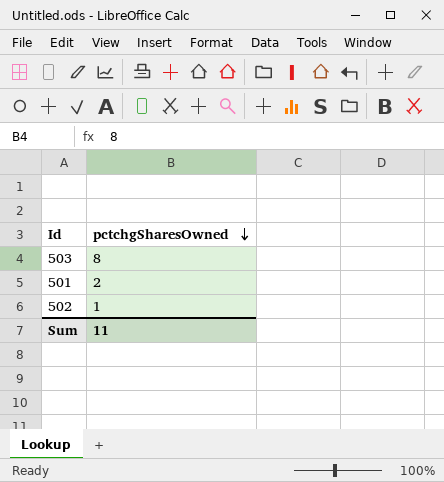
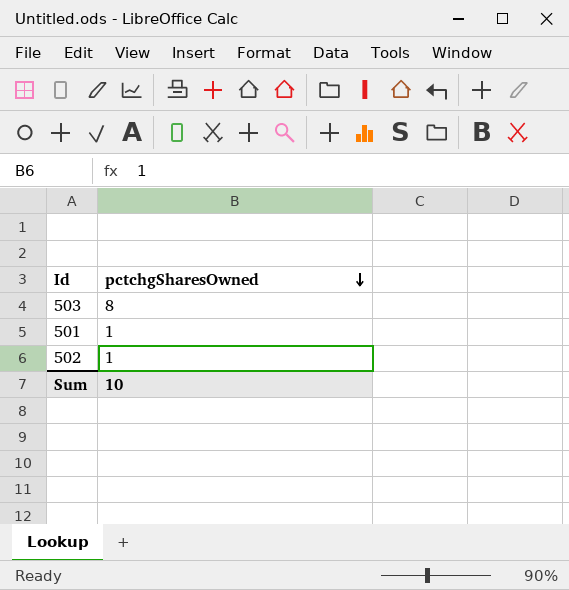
501 | pctchgSharesOwned: 2 -> 1
Sum | pctchgSharesOwned: 11 -> 10

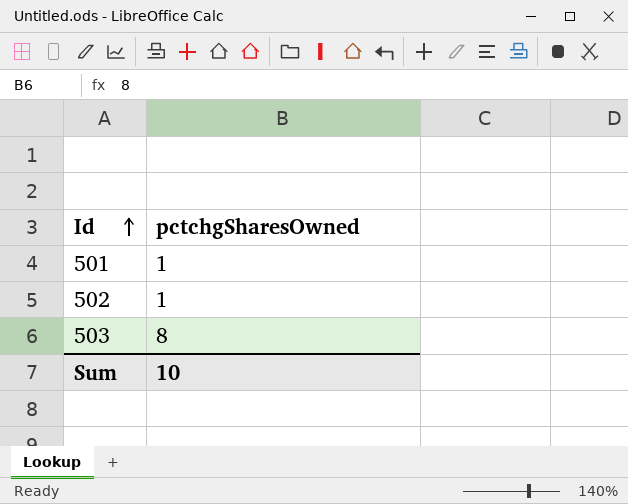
row order: pctchgSharesOwned descending -> Id ascending

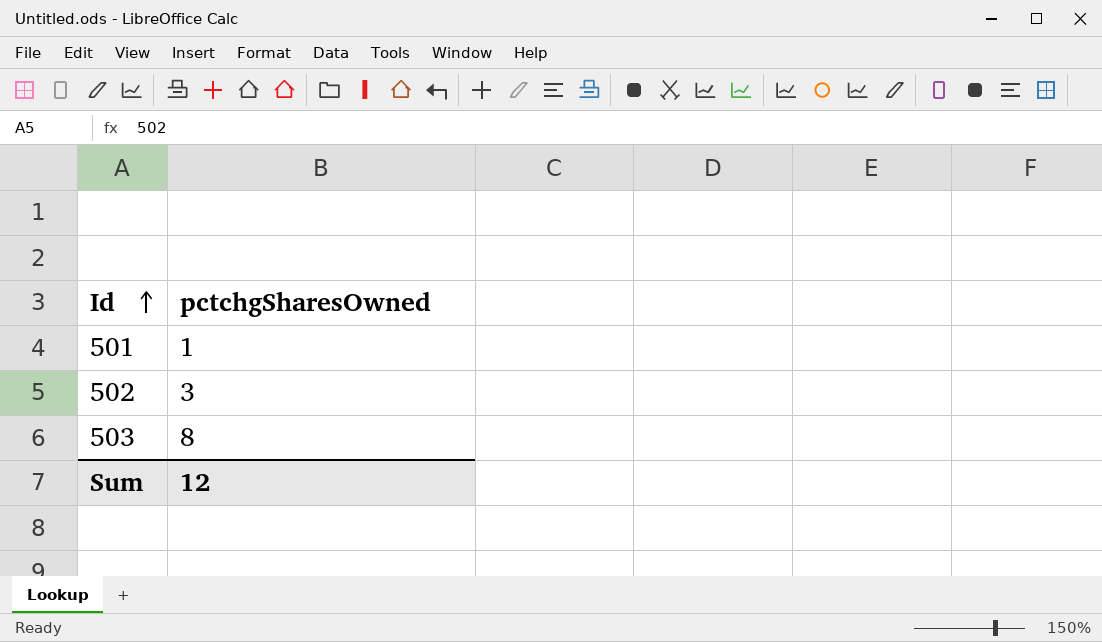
502 | pctchgSharesOwned: 1 -> 3
Sum | pctchgSharesOwned: 10 -> 12

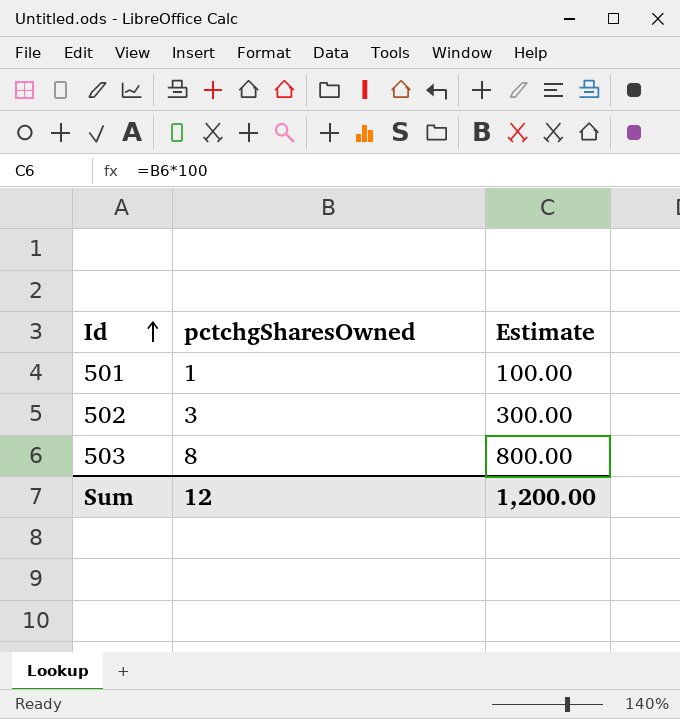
column Estimate | formula: none -> [pctchgSharesOwned] * 100

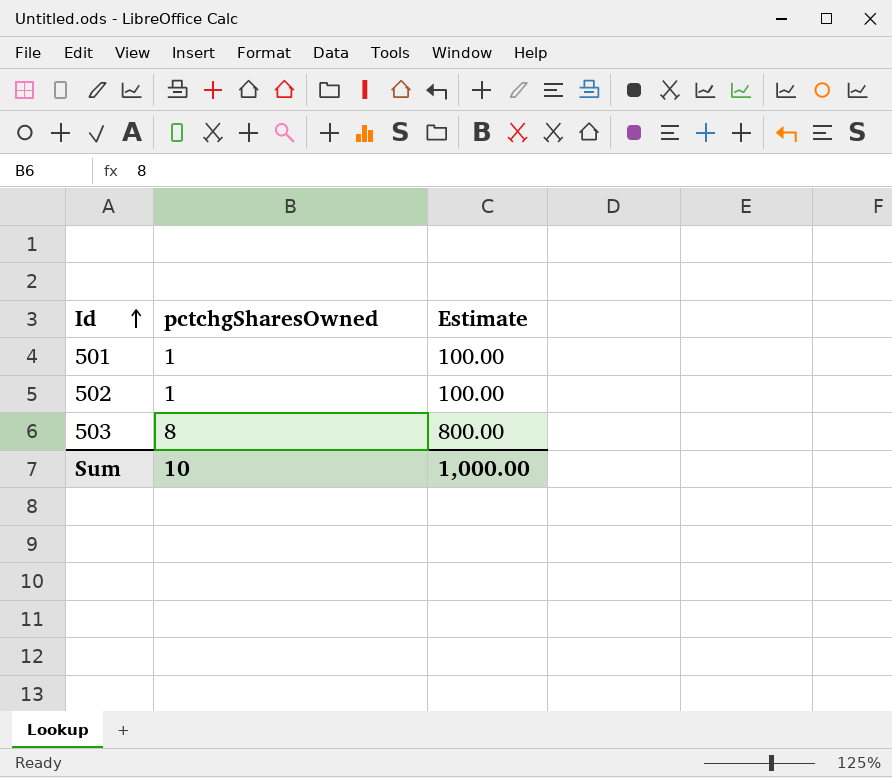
502 | pctchgSharesOwned: 3 -> 1
502 | Estimate: 300.00 -> 100.00
Sum | pctchgSharesOwned: 12 -> 10
Sum | Estimate: 1,200.00 -> 1,000.00

